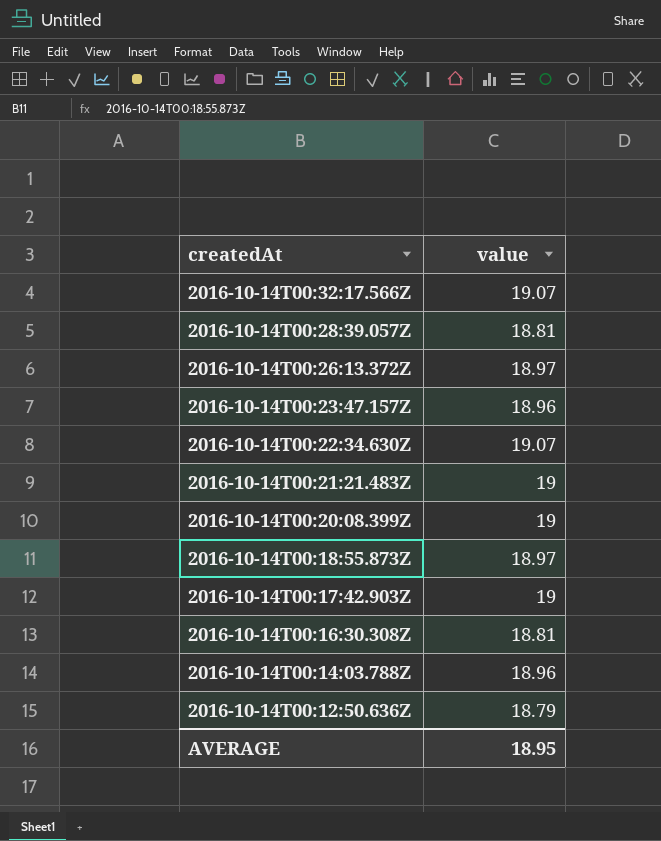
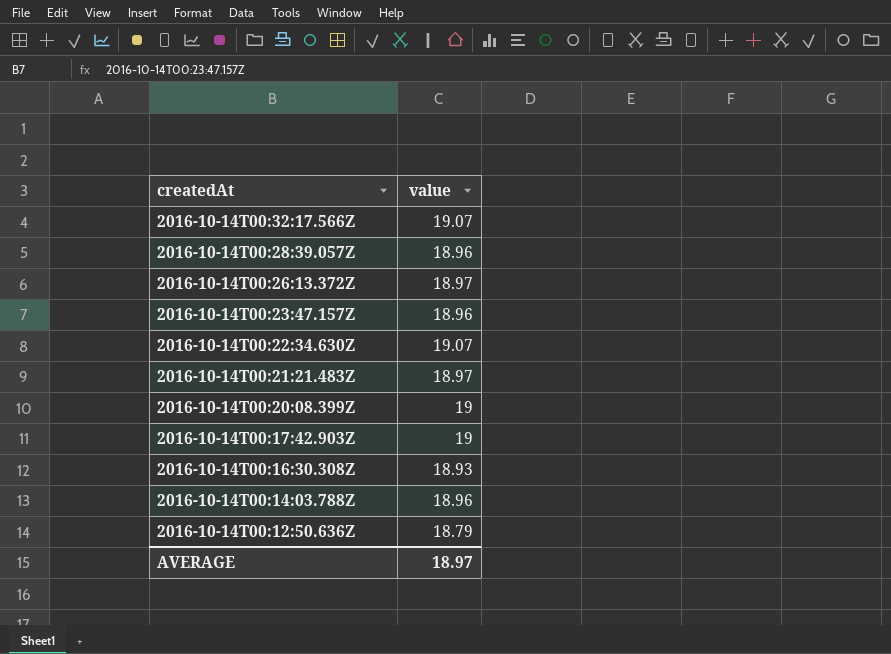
row 2016-10-14T00:18:55.873Z: 18.97 -> none
2016-10-14T00:28:39.057Z | value: 18.81 -> 18.96
2016-10-14T00:21:21.483Z | value: 19 -> 18.97
2016-10-14T00:16:30.308Z | value: 18.81 -> 18.93
AVERAGE | value: 18.95 -> 18.97

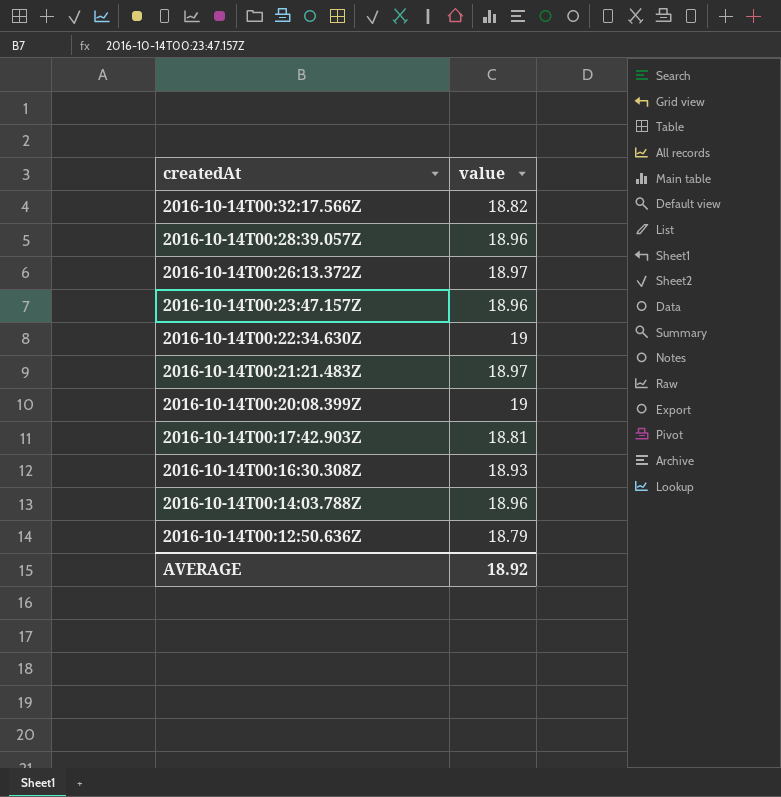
2016-10-14T00:32:17.566Z | value: 19.07 -> 18.82
2016-10-14T00:22:34.630Z | value: 19.07 -> 19
2016-10-14T00:17:42.903Z | value: 19 -> 18.81
AVERAGE | value: 18.97 -> 18.92

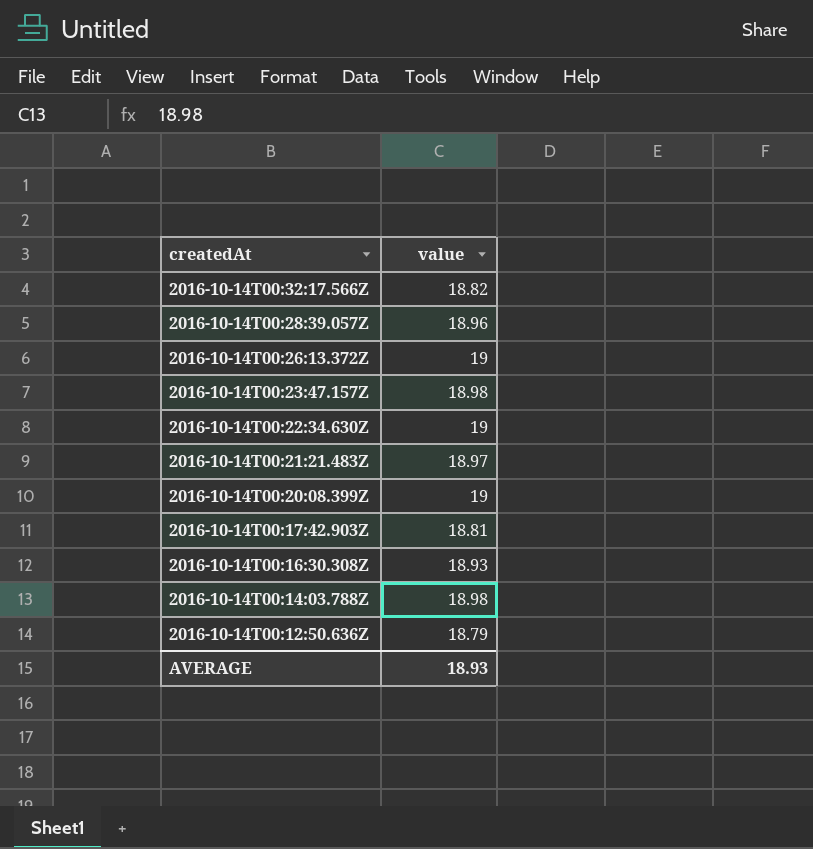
2016-10-14T00:26:13.372Z | value: 18.97 -> 19
2016-10-14T00:23:47.157Z | value: 18.96 -> 18.98
2016-10-14T00:14:03.788Z | value: 18.96 -> 18.98
AVERAGE | value: 18.92 -> 18.93

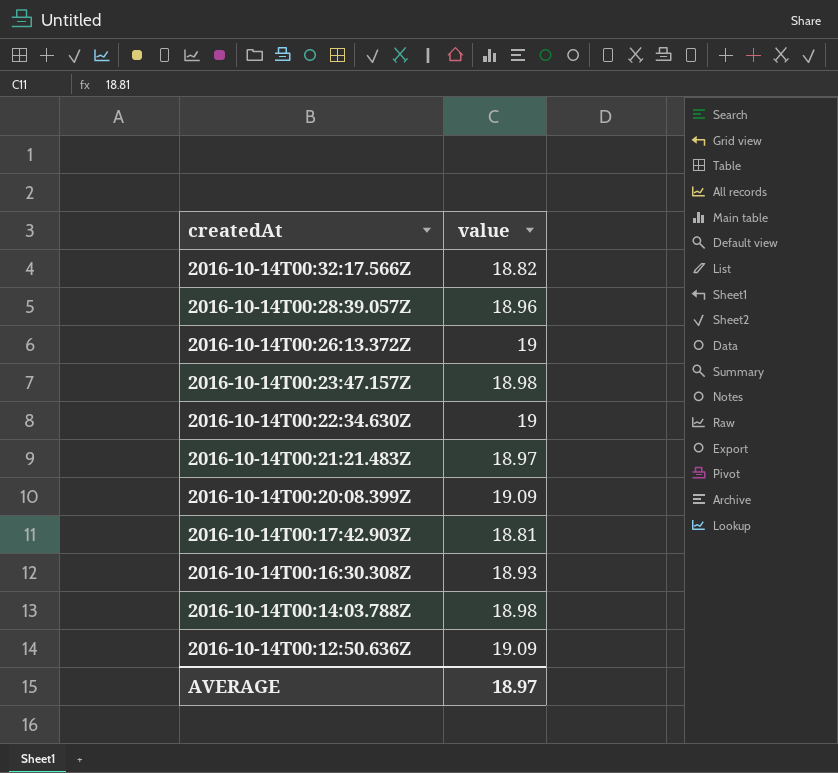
2016-10-14T00:20:08.399Z | value: 19 -> 19.09
2016-10-14T00:12:50.636Z | value: 18.79 -> 19.09
AVERAGE | value: 18.93 -> 18.97

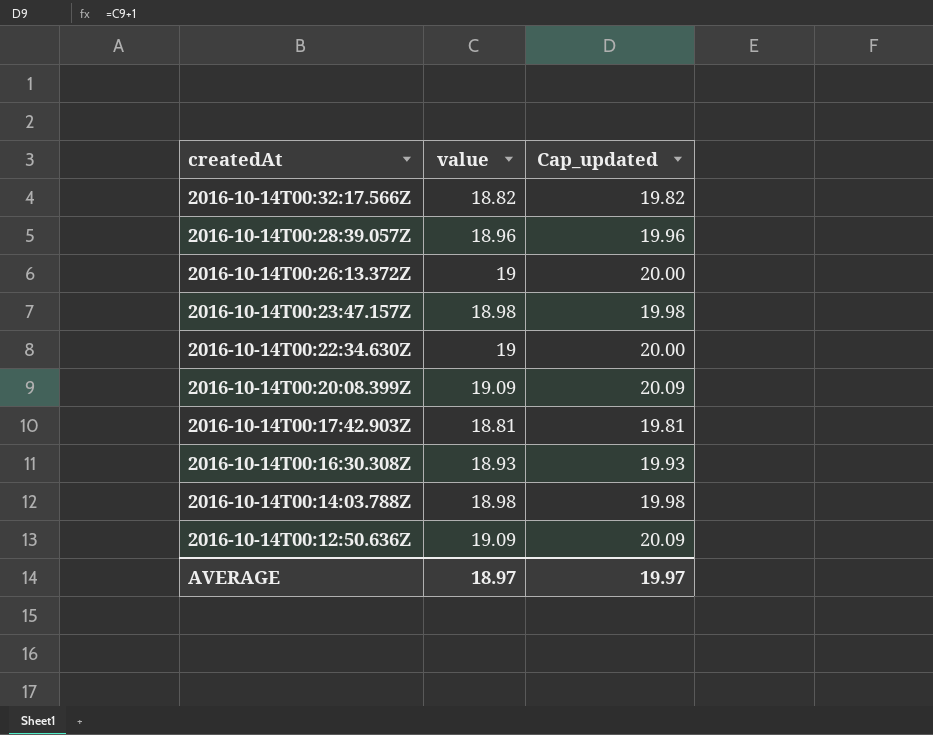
column Cap_updated | formula: none -> [value] + 1
row 2016-10-14T00:21:21.483Z: 18.97 -> none

